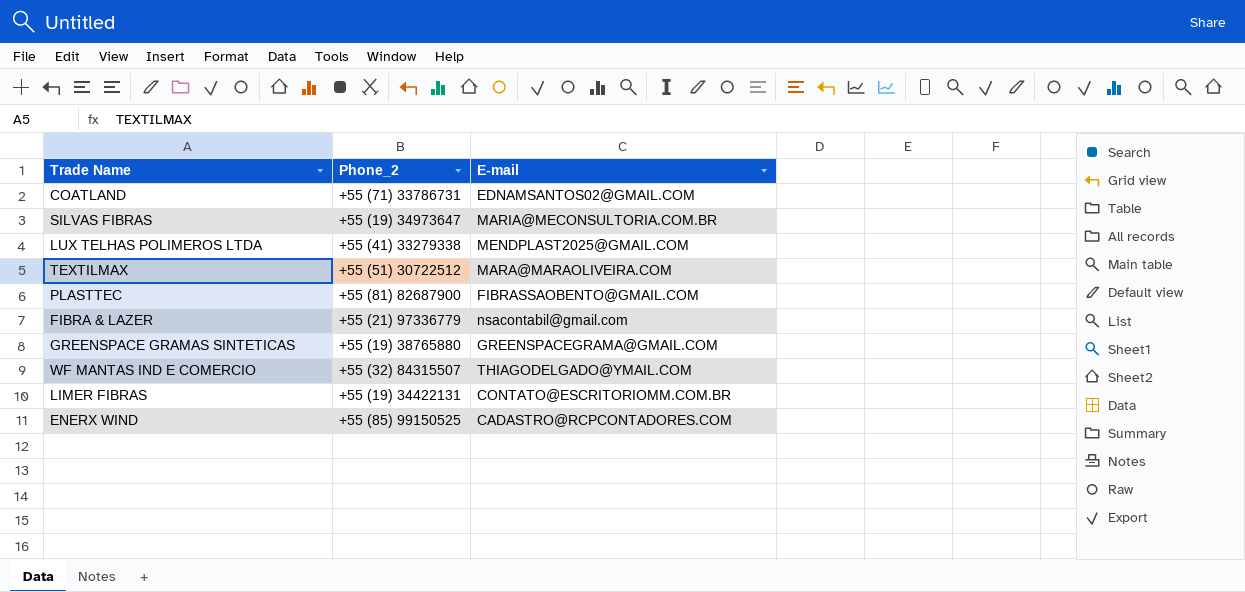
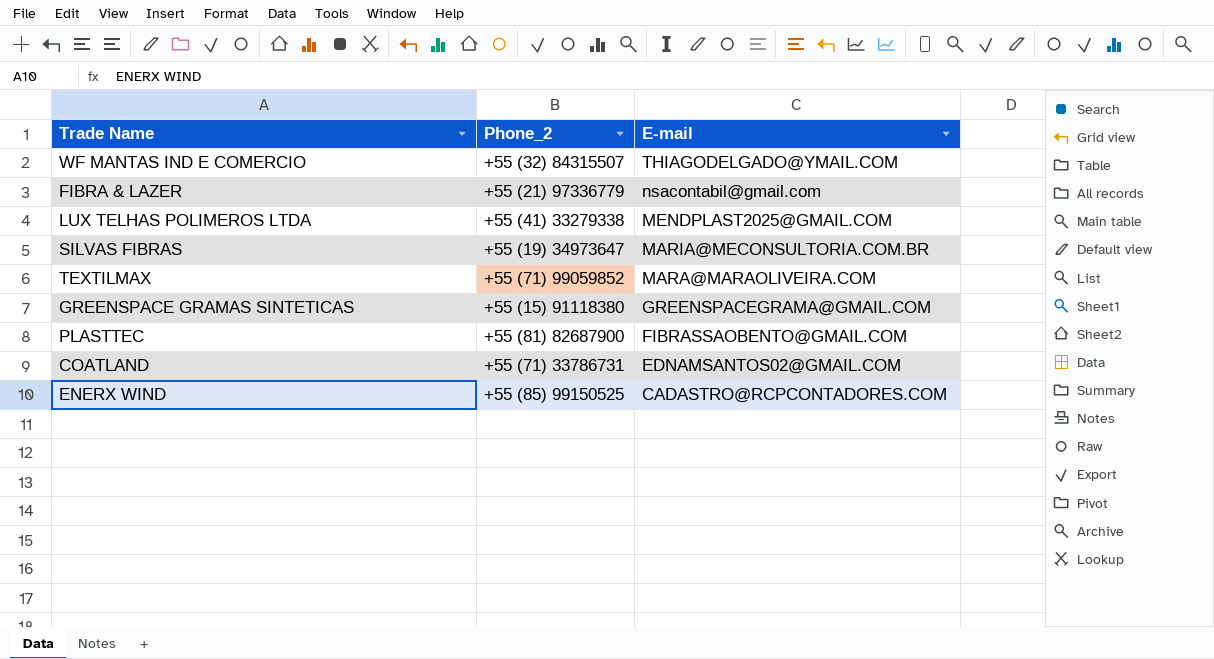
row order: none -> E-mail descending
row LIMER FIBRAS: +55 (19) 34422131 | CONTATO@ESCRITORIOMM.COM.BR -> none
TEXTILMAX | Phone_2: +55 (51) 30722512 -> +55 (71) 99059852
GREENSPACE GRAMAS SINTETICAS | Phone_2: +55 (19) 38765880 -> +55 (15) 91118380

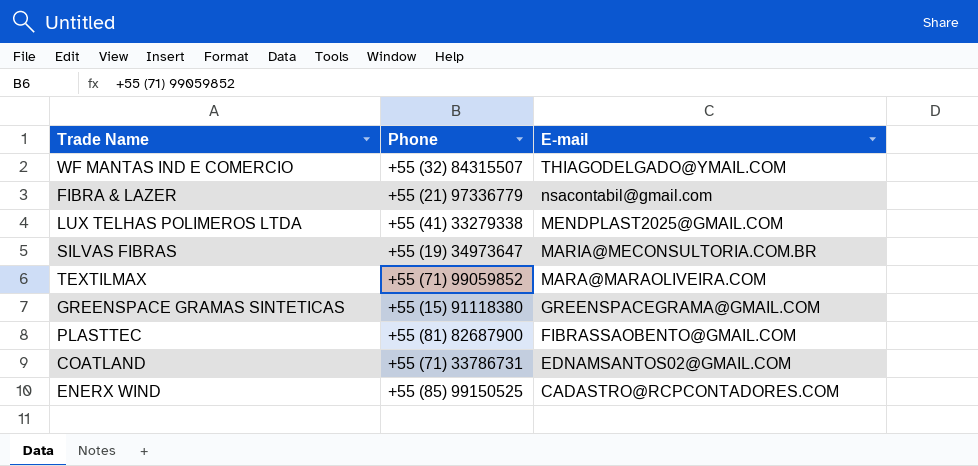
column name: Phone_2 -> Phone

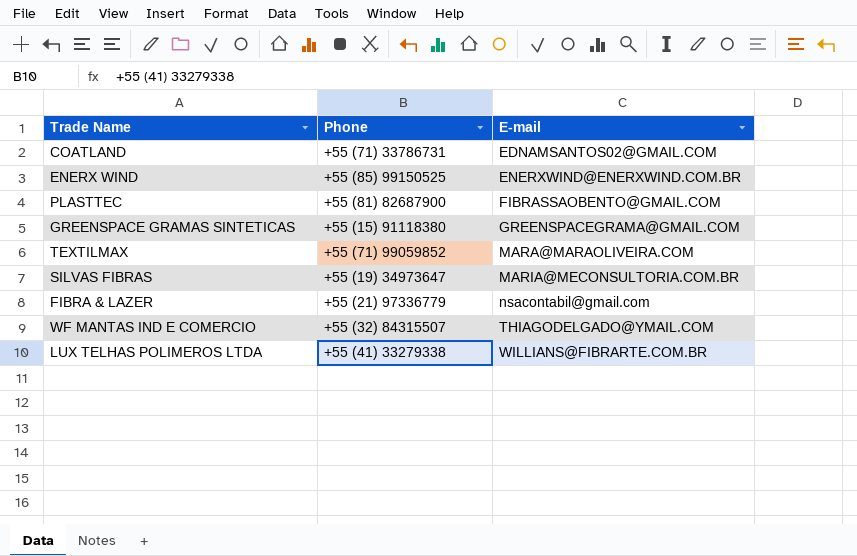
row order: E-mail descending -> E-mail ascending
ENERX WIND | E-mail: CADASTRO@RCPCONTADORES.COM -> ENERXWIND@ENERXWIND.COM.BR
LUX TELHAS POLIMEROS LTDA | E-mail: MENDPLAST2025@GMAIL.COM -> WILLIANS@FIBRARTE.COM.BR

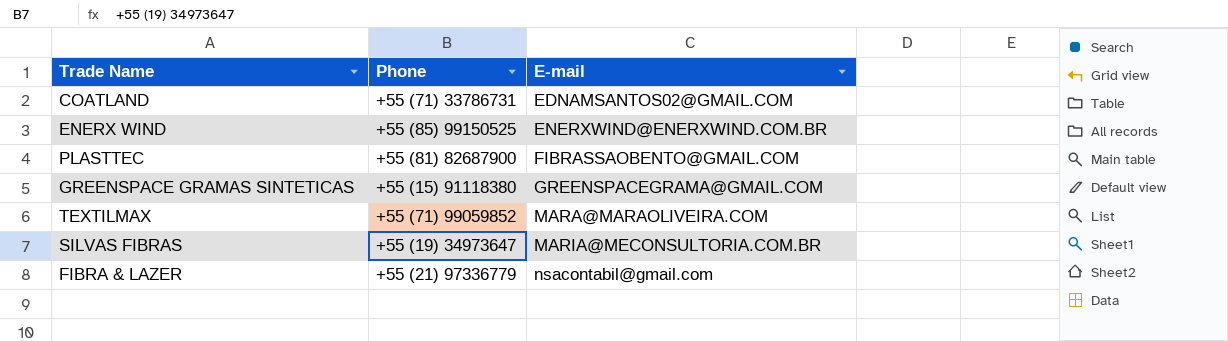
row WF MANTAS IND E COMERCIO: +55 (32) 84315507 | THIAGODELGADO@YMAIL.COM -> none
row LUX TELHAS POLIMEROS LTDA: +55 (41) 33279338 | WILLIANS@FIBRARTE.COM.BR -> none

